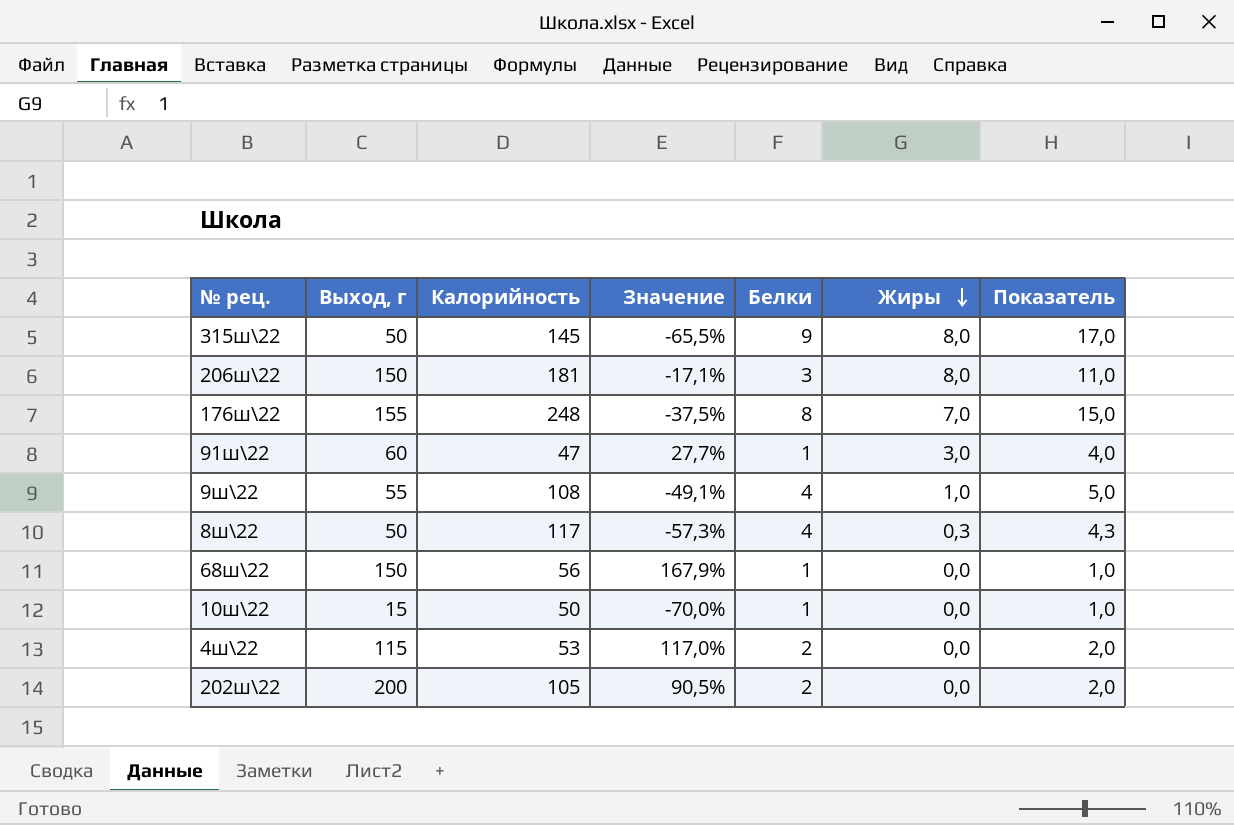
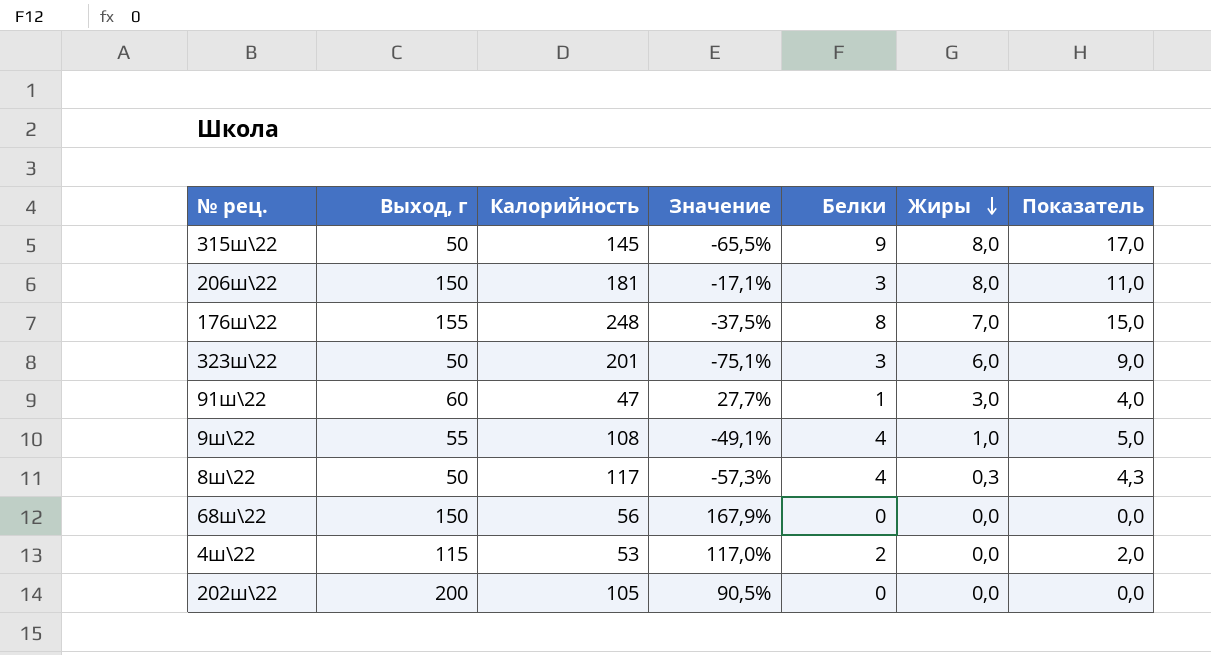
row 10ш\22: 15 | 50 | -70,0% | 1 | 0,0 | 1,0 -> none
row 323ш\22: none -> 50 | 201 | -75,1% | 3 | 6,0 | 9,0
68ш\22 | Белки: 1 -> 0
68ш\22 | Показатель: 1,0 -> 0,0
202ш\22 | Белки: 2 -> 0
202ш\22 | Показатель: 2,0 -> 0,0

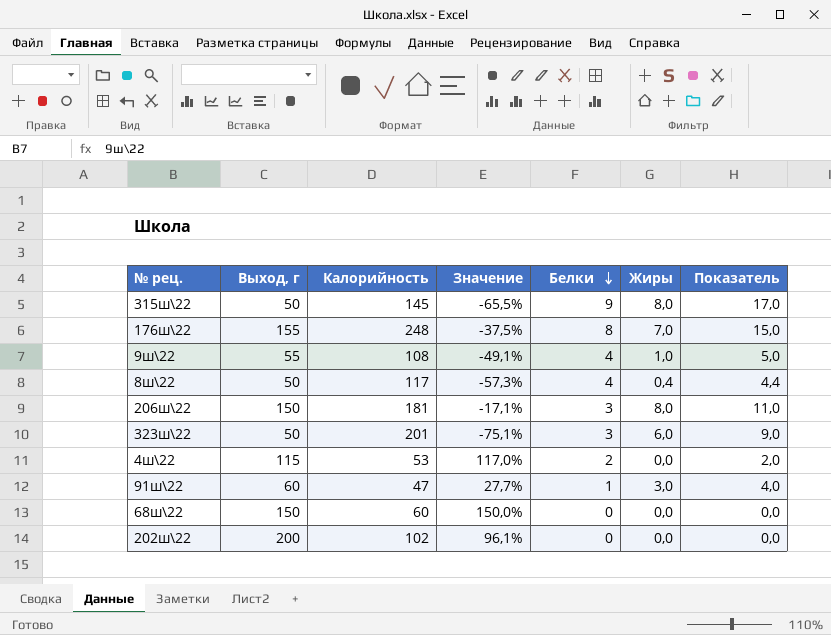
row order: Жиры descending -> Белки descending
8ш\22 | Жиры: 0,3 -> 0,4
8ш\22 | Показатель: 4,3 -> 4,4
68ш\22 | Калорийность: 56 -> 60
68ш\22 | Значение: 167,9% -> 150,0%
202ш\22 | Калорийность: 105 -> 102
202ш\22 | Значение: 90,5% -> 96,1%

